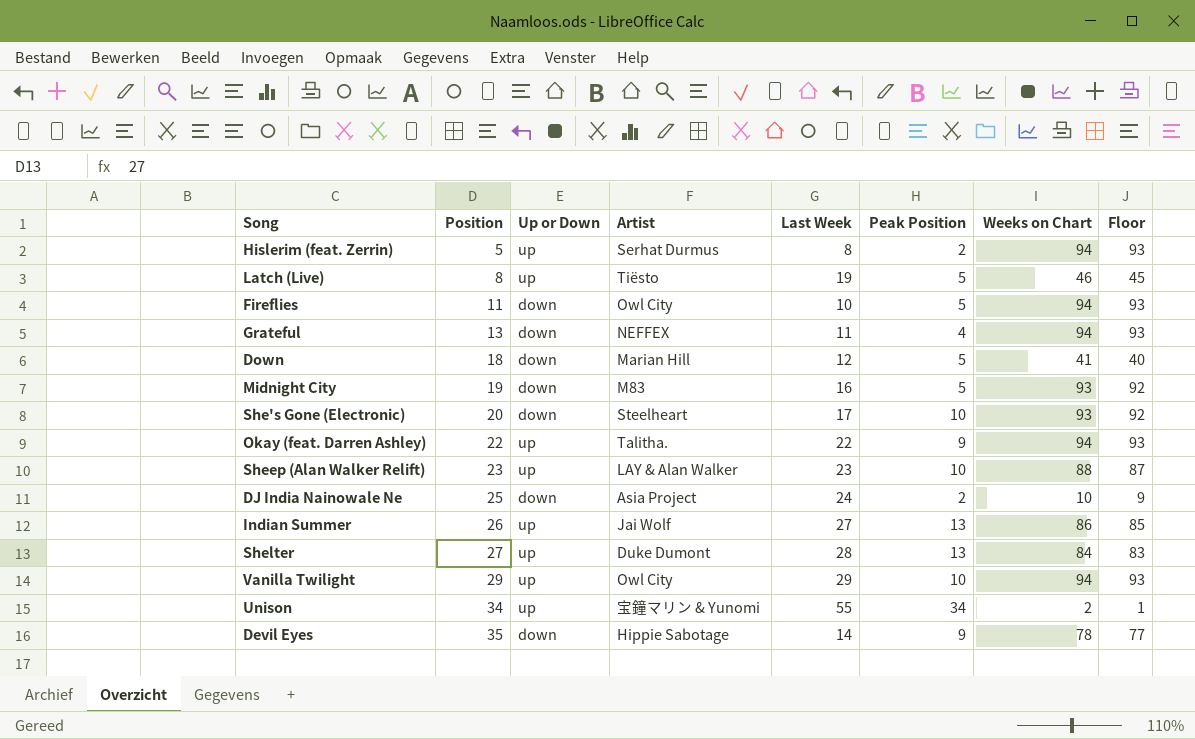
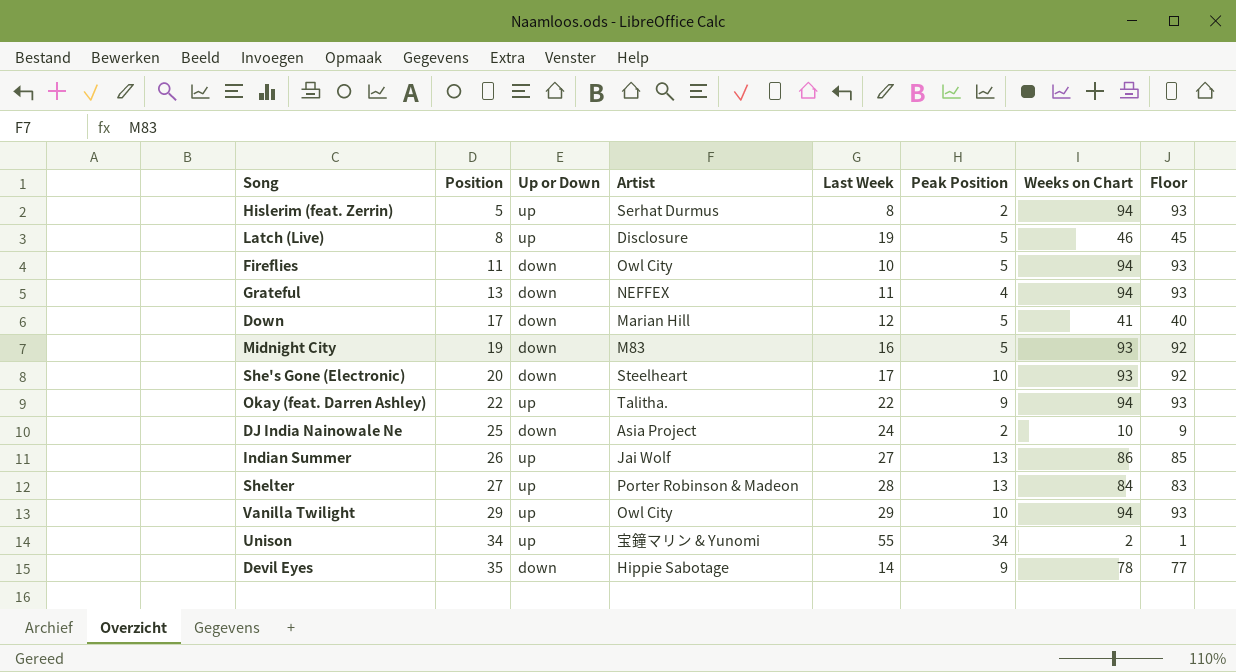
row Sheep (Alan Walker Relift): 23 | up | LAY & Alan Walker | 23 | 10 | 88 | 87 -> none
Latch (Live) | Artist: Tiësto -> Disclosure
Down | Position: 18 -> 17
Shelter | Artist: Duke Dumont -> Porter Robinson & Madeon

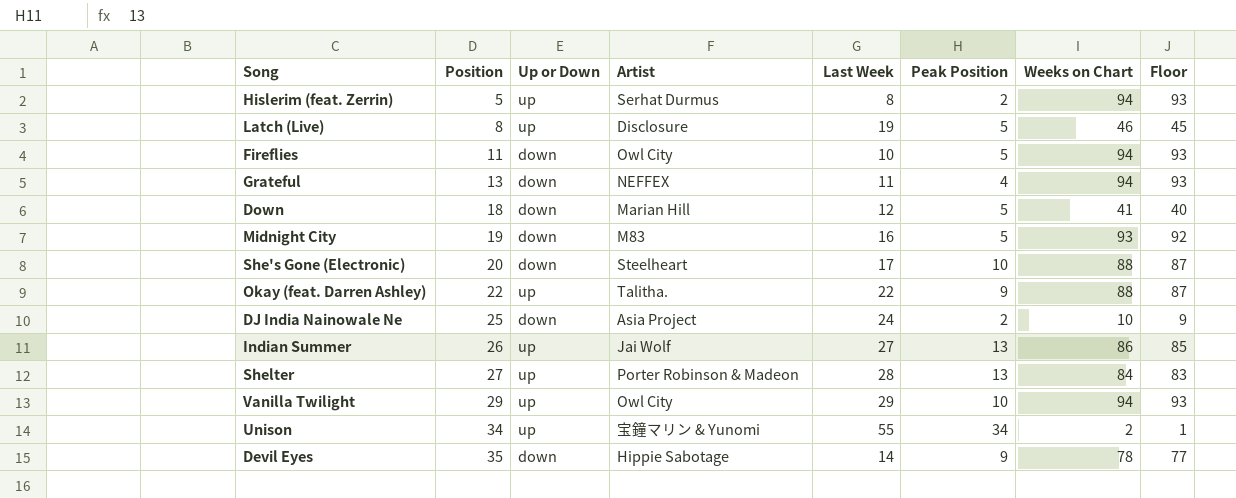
Down | Position: 17 -> 18
She's Gone (Electronic) | Weeks on Chart: 93 -> 88
She's Gone (Electronic) | Floor: 92 -> 87
Okay (feat. Darren Ashley) | Weeks on Chart: 94 -> 88
Okay (feat. Darren Ashley) | Floor: 93 -> 87

